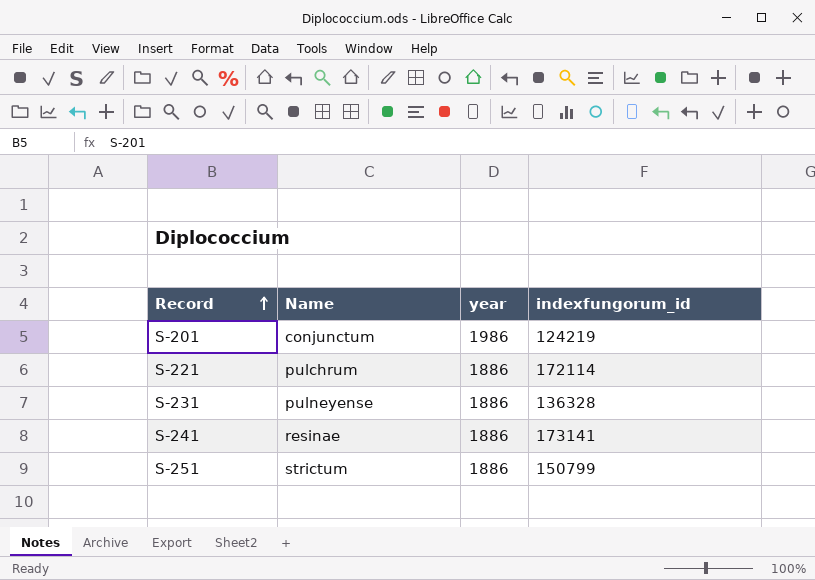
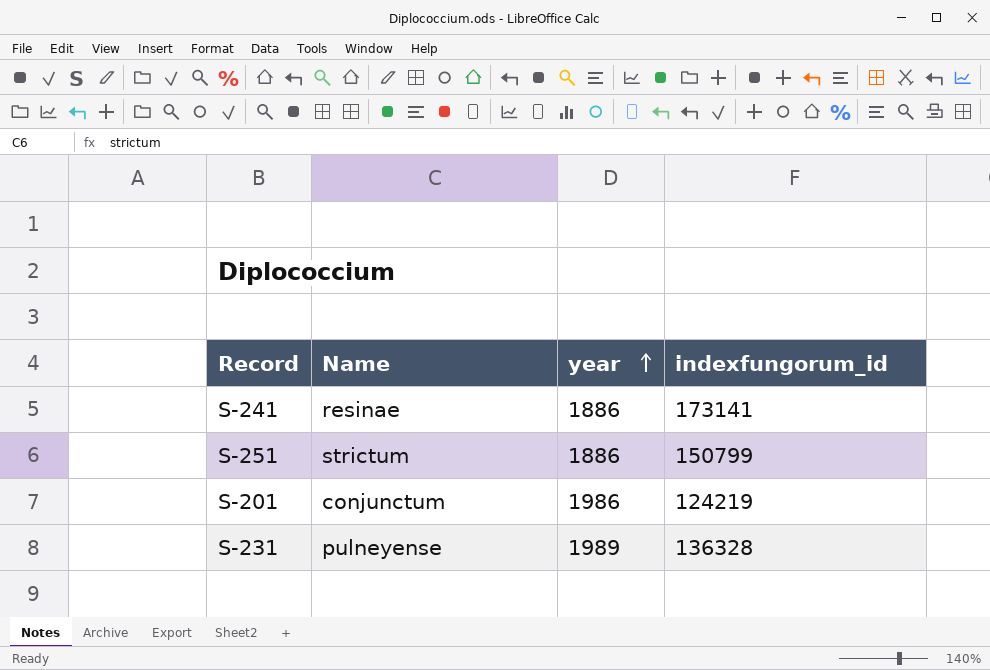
row order: Record ascending -> year ascending
row S-221: pulchrum | 1886 | 172114 -> none
S-231 | year: 1886 -> 1989

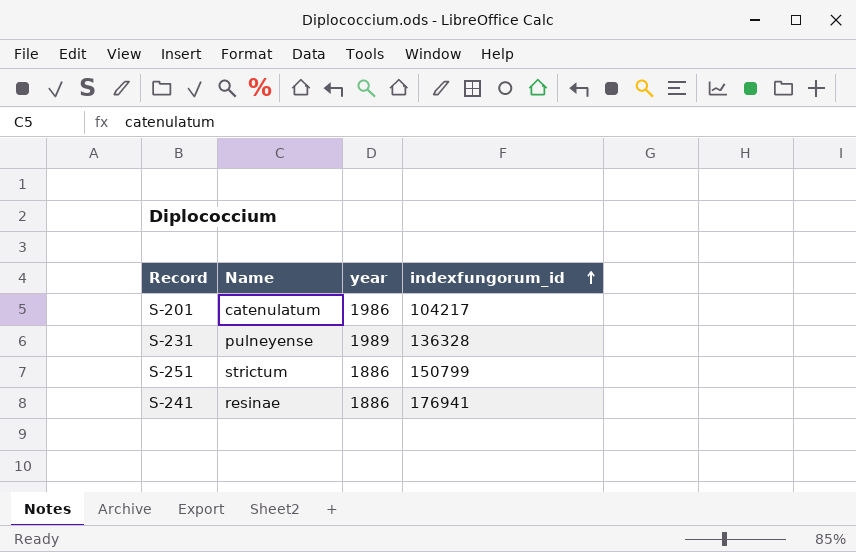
row order: year ascending -> indexfungorum_id ascending
S-201 | Name: conjunctum -> catenulatum
S-201 | indexfungorum_id: 124219 -> 104217
S-241 | indexfungorum_id: 173141 -> 176941

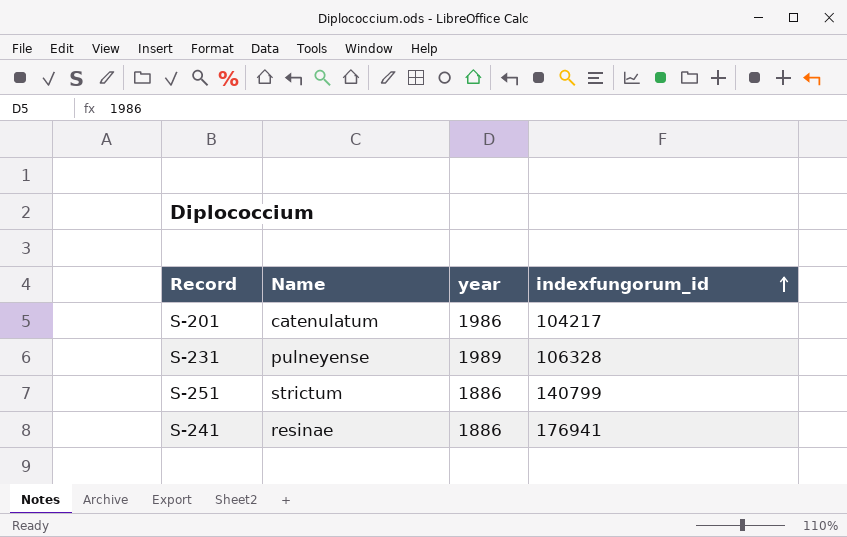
S-231 | indexfungorum_id: 136328 -> 106328
S-251 | indexfungorum_id: 150799 -> 140799

